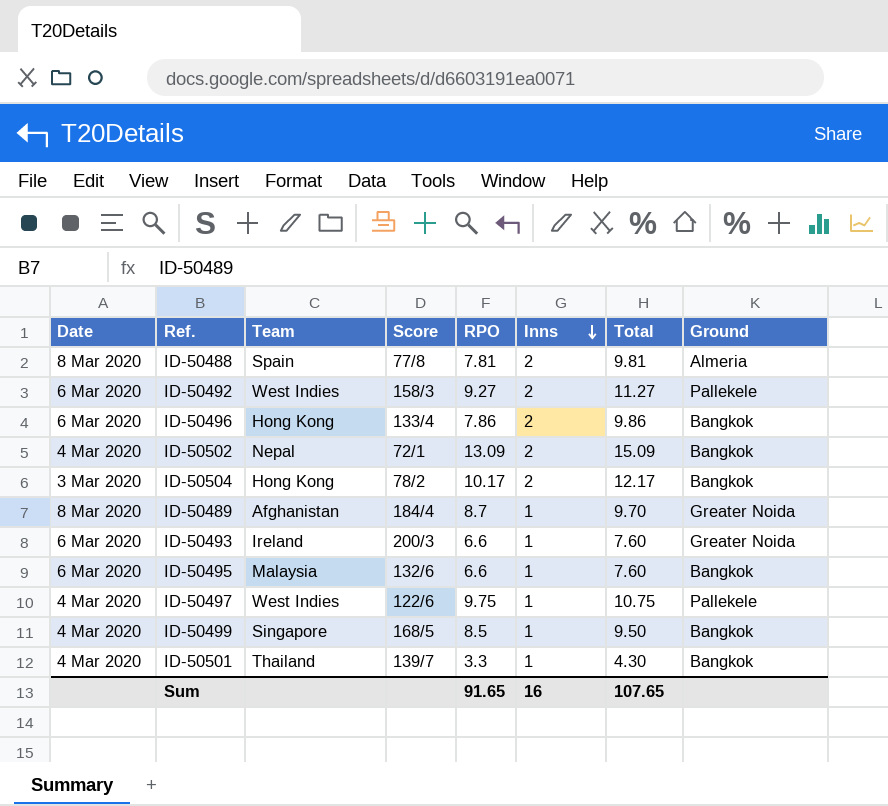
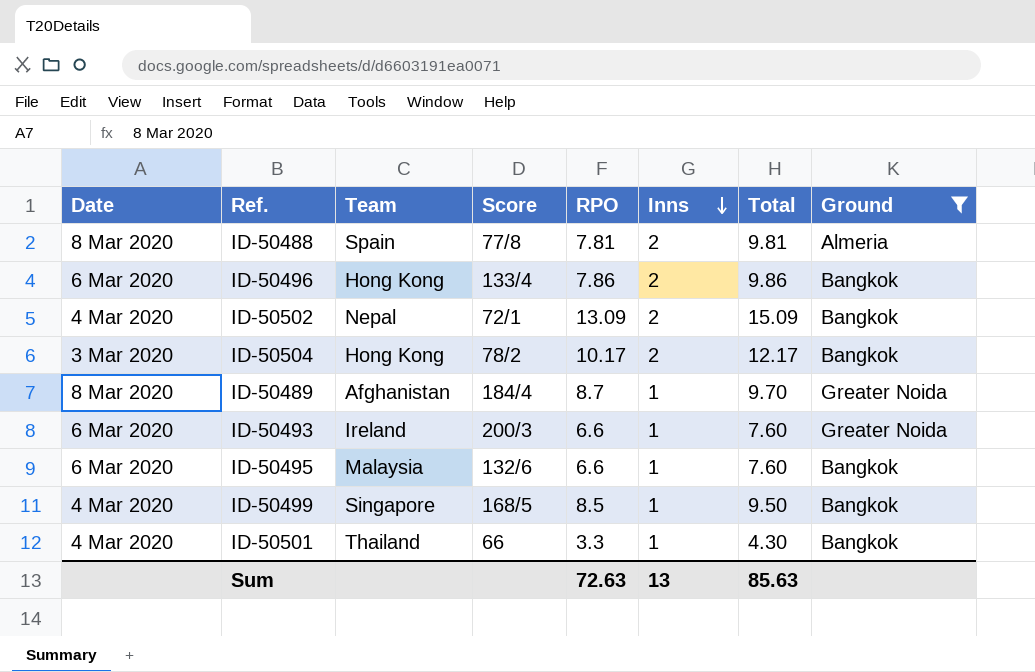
filter: none -> Ground != Pallekele
ID-50501 | Score: 139/7 -> 66
Sum | RPO: 91.65 -> 72.63
Sum | Inns: 16 -> 13
Sum | Total: 107.65 -> 85.63

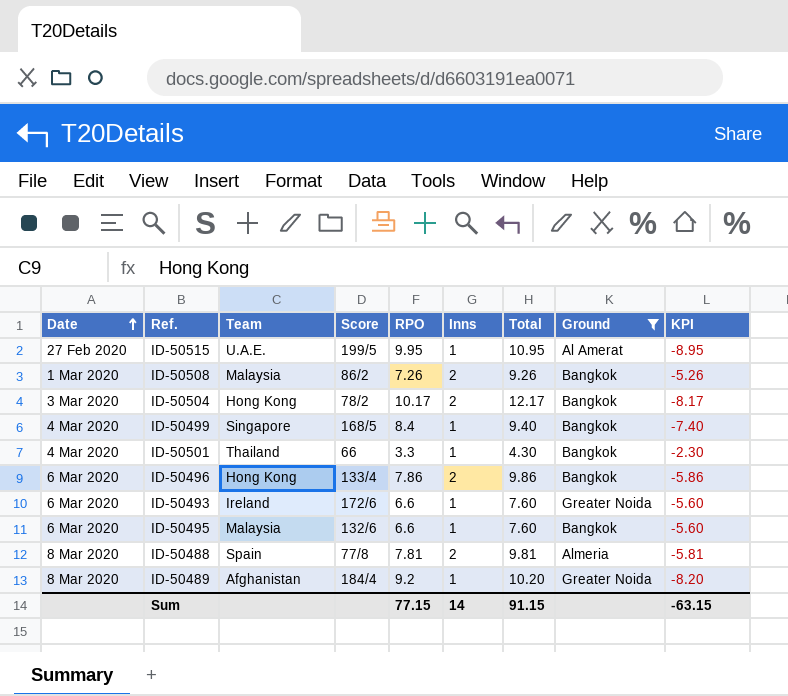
row order: Inns descending -> Date ascending
column KPI | formula: none -> [Inns] - [RPO]
row ID-50502: 4 Mar 2020 | Nepal | 72/1 | 13.09 | 2 | 15.09 | Bangkok -> none
row ID-50515: none -> 27 Feb 2020 | U.A.E. | 199/5 | 9.95 | 1 | 10.95 | Al Amerat | -8.95
row ID-50508: none -> 1 Mar 2020 | Malaysia | 86/2 | 7.26 | 2 | 9.26 | Bangkok | -5.26
ID-50499 | RPO: 8.5 -> 8.4
ID-50499 | Total: 9.50 -> 9.40
ID-50493 | Score: 200/3 -> 172/6
ID-50489 | RPO: 8.7 -> 9.2
ID-50489 | Total: 9.70 -> 10.20
Sum | RPO: 72.63 -> 77.15
Sum | Inns: 13 -> 14
Sum | Total: 85.63 -> 91.15

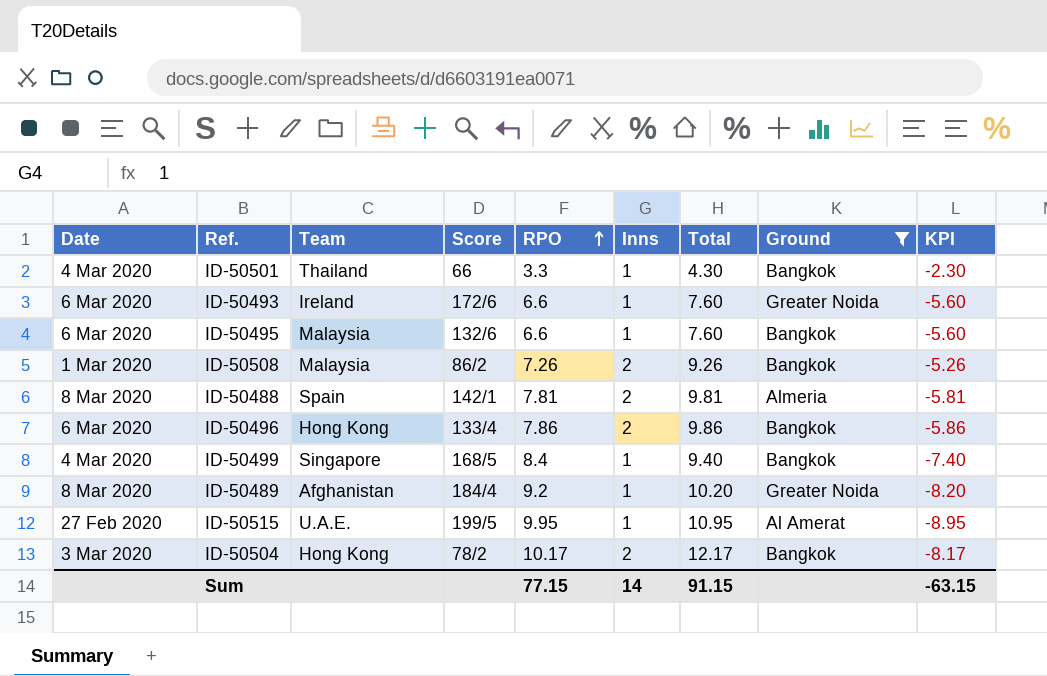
row order: Date ascending -> RPO ascending
ID-50488 | Score: 77/8 -> 142/1

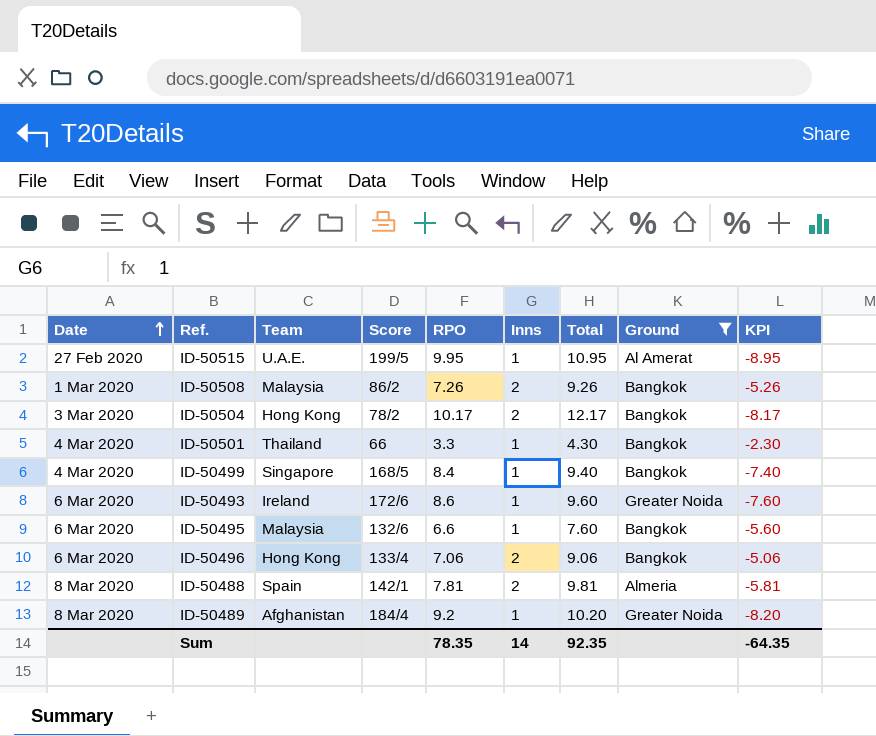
row order: RPO ascending -> Date ascending
ID-50493 | RPO: 6.6 -> 8.6
ID-50493 | Total: 7.60 -> 9.60
ID-50493 | KPI: -5.60 -> -7.60
ID-50496 | RPO: 7.86 -> 7.06
ID-50496 | Total: 9.86 -> 9.06
ID-50496 | KPI: -5.86 -> -5.06
Sum | RPO: 77.15 -> 78.35
Sum | Total: 91.15 -> 92.35
Sum | KPI: -63.15 -> -64.35

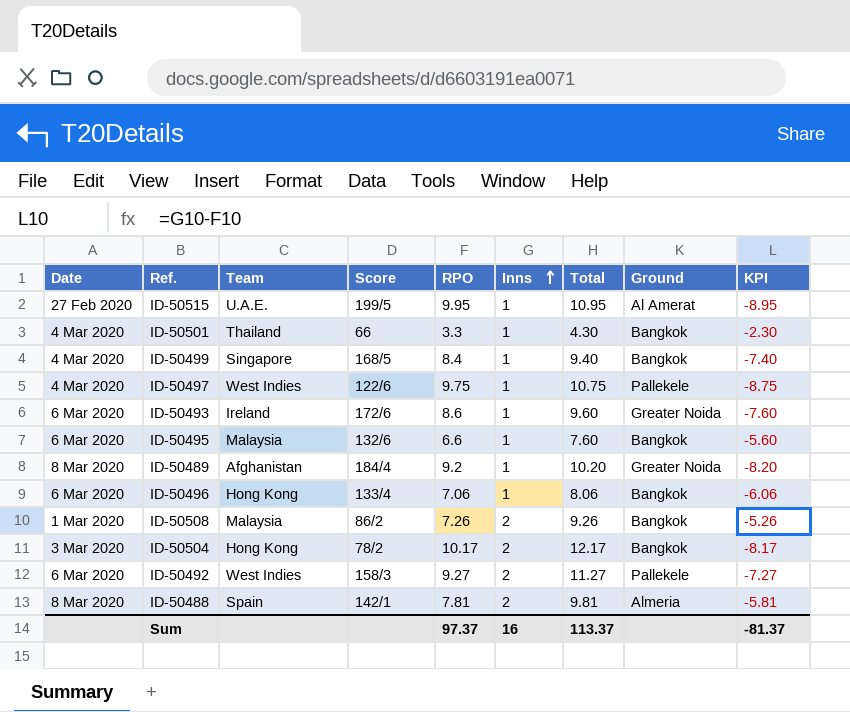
filter: Ground != Pallekele -> none
row order: Date ascending -> Inns ascending
ID-50496 | Inns: 2 -> 1
ID-50496 | Total: 9.06 -> 8.06
ID-50496 | KPI: -5.06 -> -6.06
Sum | RPO: 78.35 -> 97.37
Sum | Inns: 14 -> 16
Sum | Total: 92.35 -> 113.37
Sum | KPI: -64.35 -> -81.37

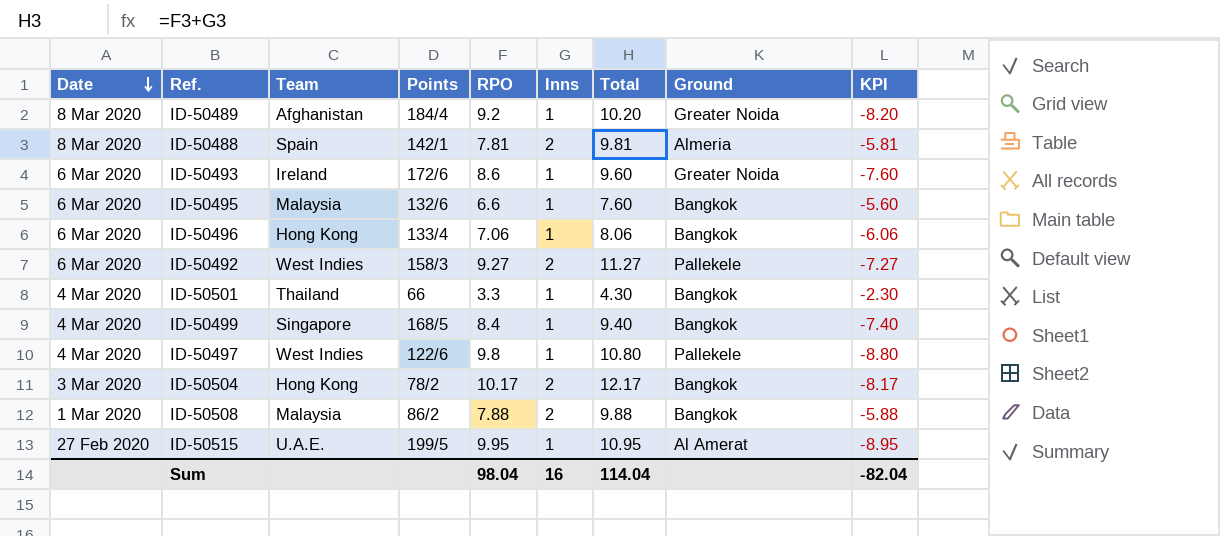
row order: Inns ascending -> Date descending
column name: Score -> Points
ID-50497 | RPO: 9.75 -> 9.8
ID-50497 | Total: 10.75 -> 10.80
ID-50497 | KPI: -8.75 -> -8.80
ID-50508 | RPO: 7.26 -> 7.88
ID-50508 | Total: 9.26 -> 9.88
ID-50508 | KPI: -5.26 -> -5.88
Sum | RPO: 97.37 -> 98.04
Sum | Total: 113.37 -> 114.04
Sum | KPI: -81.37 -> -82.04

